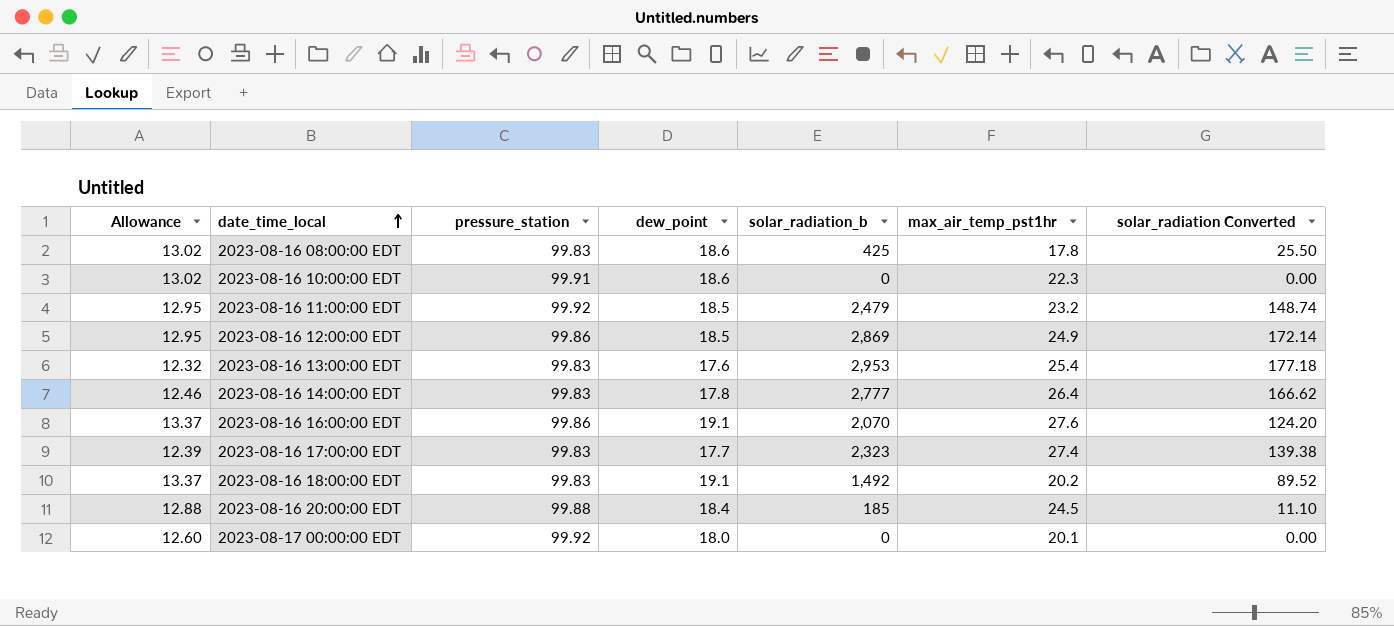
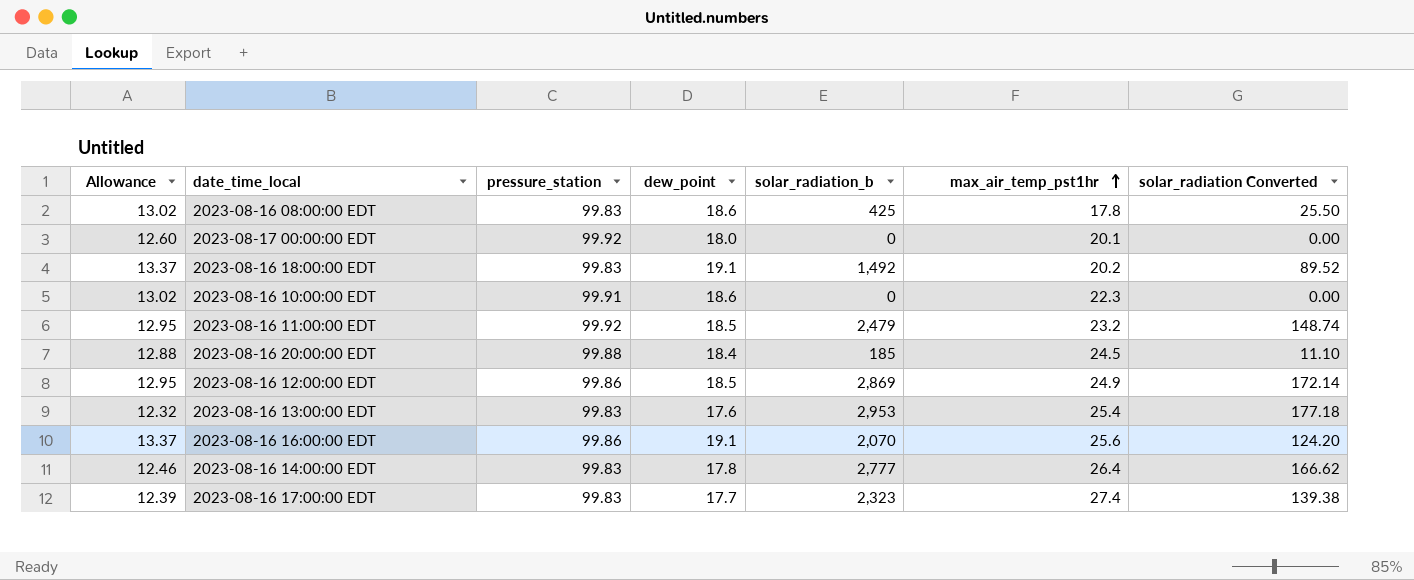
row order: date_time_local ascending -> max_air_temp_pst1hr ascending
2023-08-16 16:00:00 EDT | max_air_temp_pst1hr: 27.6 -> 25.6

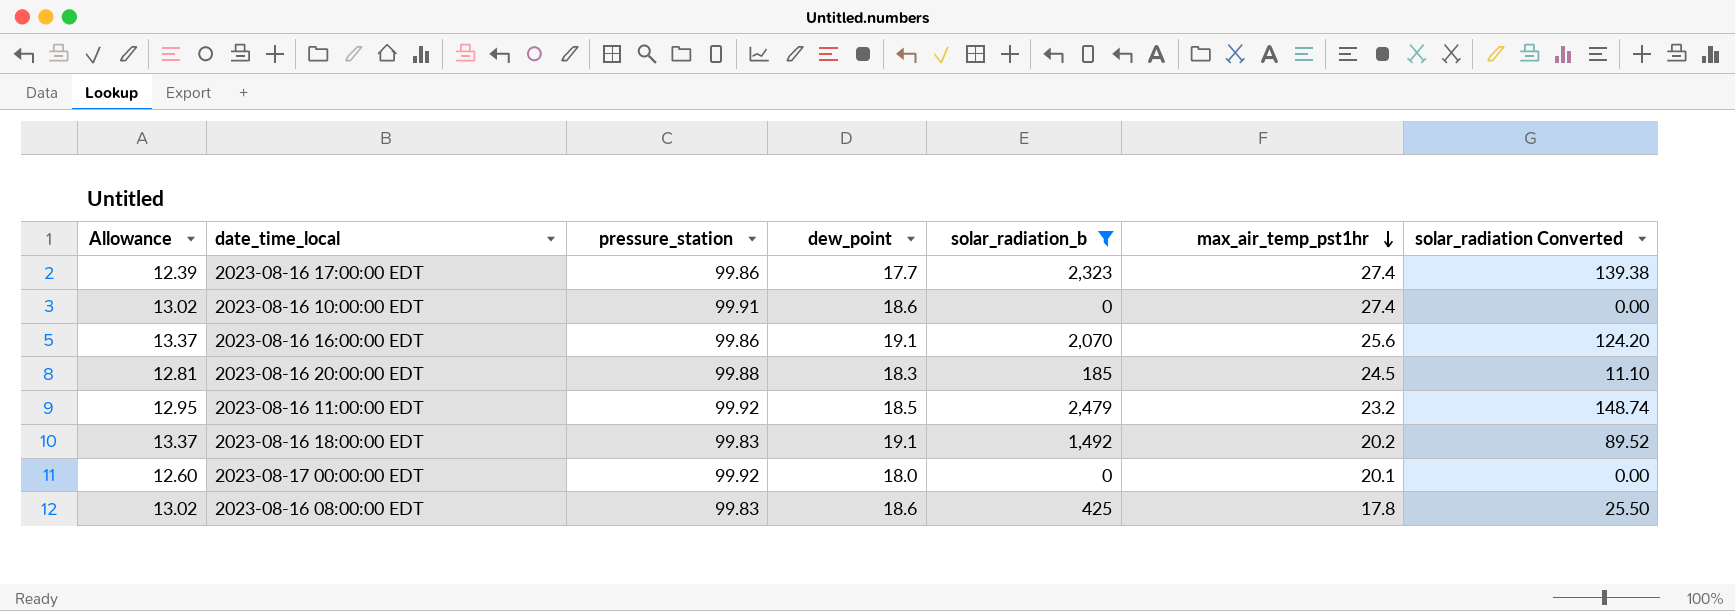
filter: none -> solar_radiation_b <= 2,479
row order: max_air_temp_pst1hr ascending -> max_air_temp_pst1hr descending
2023-08-16 17:00:00 EDT | pressure_station: 99.83 -> 99.86
2023-08-16 10:00:00 EDT | max_air_temp_pst1hr: 22.3 -> 27.4
2023-08-16 20:00:00 EDT | Allowance: 12.88 -> 12.81
2023-08-16 20:00:00 EDT | dew_point: 18.4 -> 18.3

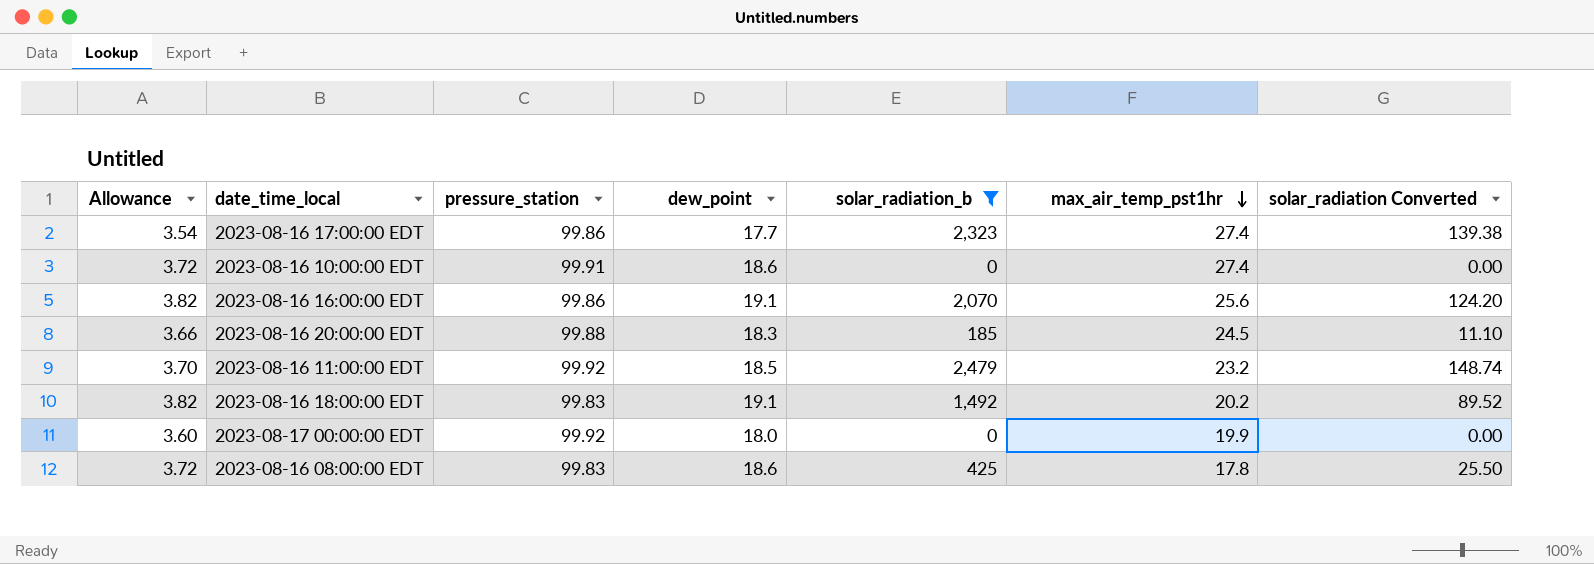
column Allowance | formula: [dew_point] * 0.7 -> [dew_point] * 0.2
2023-08-17 00:00:00 EDT | max_air_temp_pst1hr: 20.1 -> 19.9

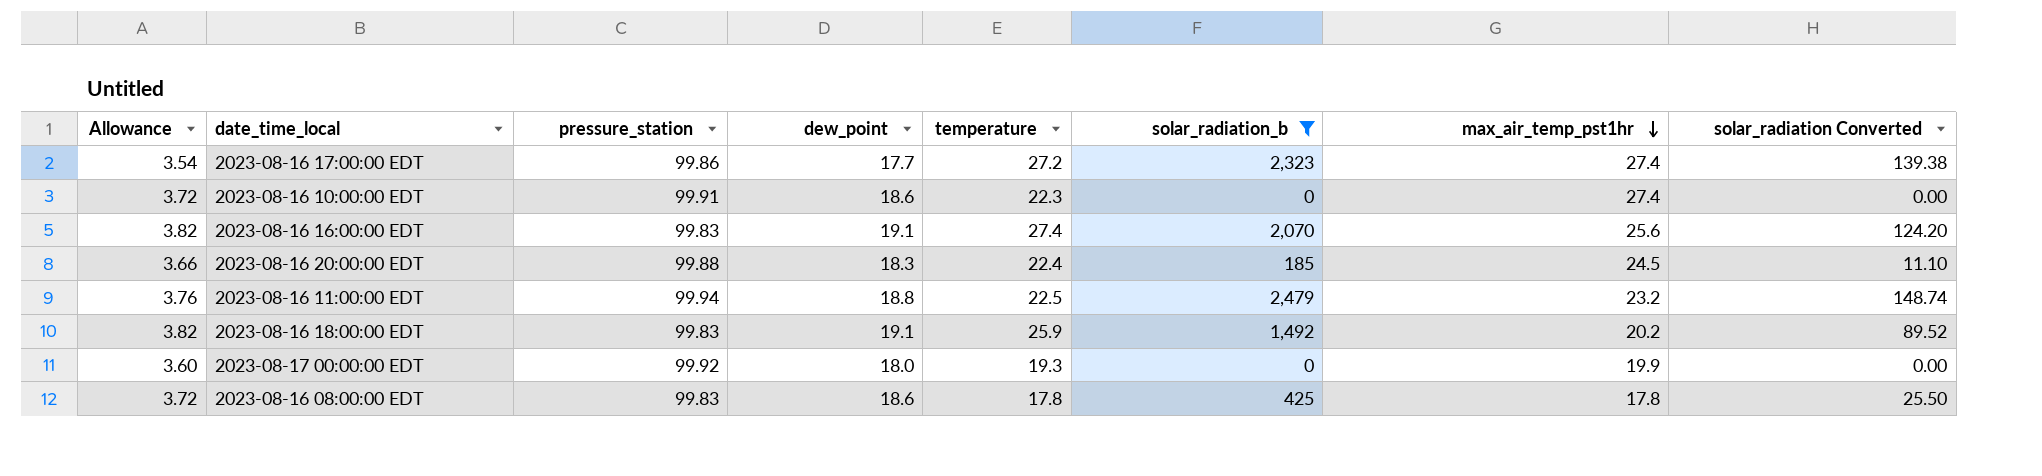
column temperature | position: none -> 5
2023-08-16 16:00:00 EDT | pressure_station: 99.86 -> 99.83
2023-08-16 11:00:00 EDT | Allowance: 3.70 -> 3.76
2023-08-16 11:00:00 EDT | pressure_station: 99.92 -> 99.94
2023-08-16 11:00:00 EDT | dew_point: 18.5 -> 18.8

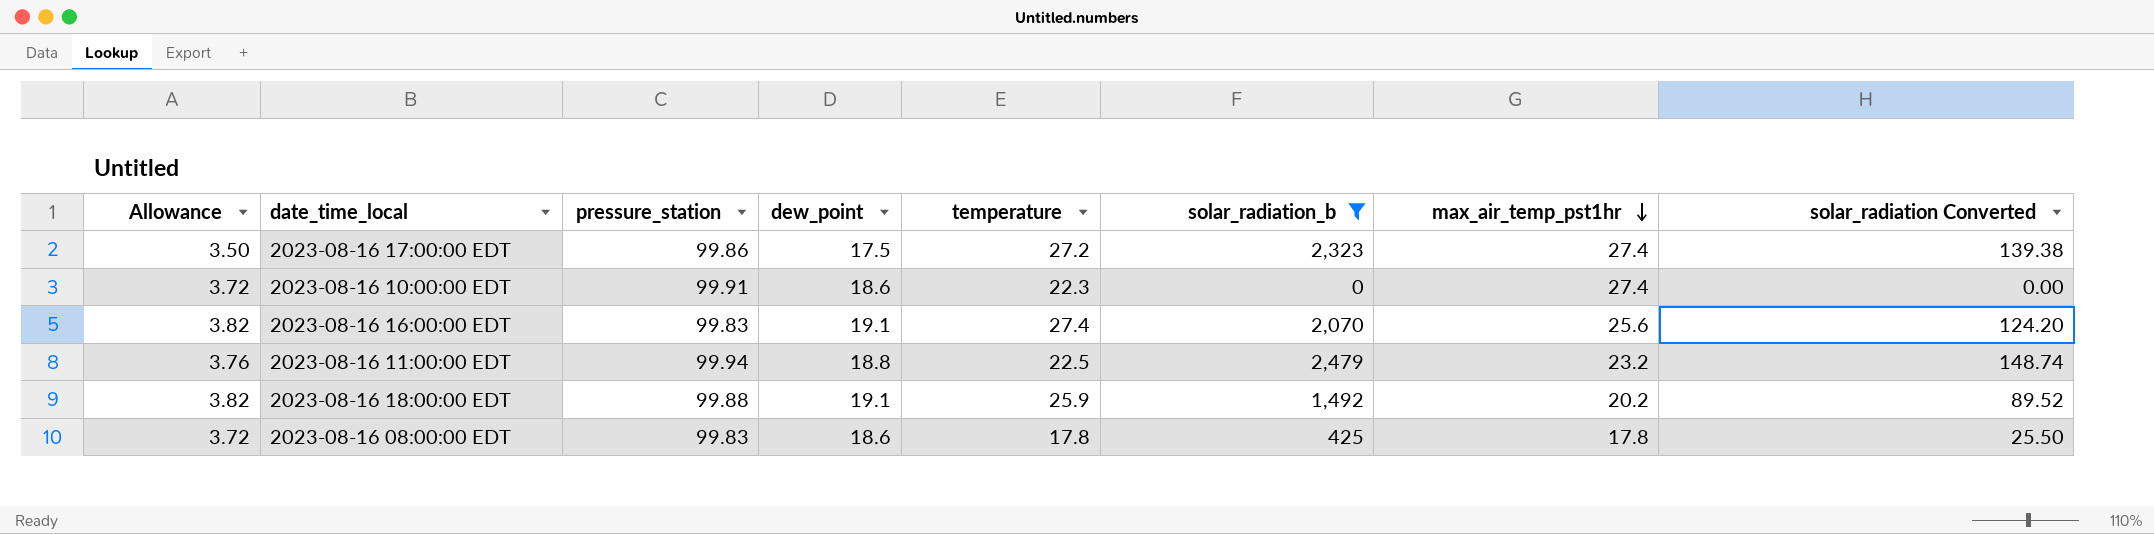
row 2023-08-16 20:00:00 EDT: 3.66 | 99.88 | 18.3 | 22.4 | 185 | 24.5 | 11.10 -> none
row 2023-08-17 00:00:00 EDT: 3.60 | 99.92 | 18.0 | 19.3 | 0 | 19.9 | 0.00 -> none
2023-08-16 17:00:00 EDT | Allowance: 3.54 -> 3.50
2023-08-16 17:00:00 EDT | dew_point: 17.7 -> 17.5
2023-08-16 18:00:00 EDT | pressure_station: 99.83 -> 99.88

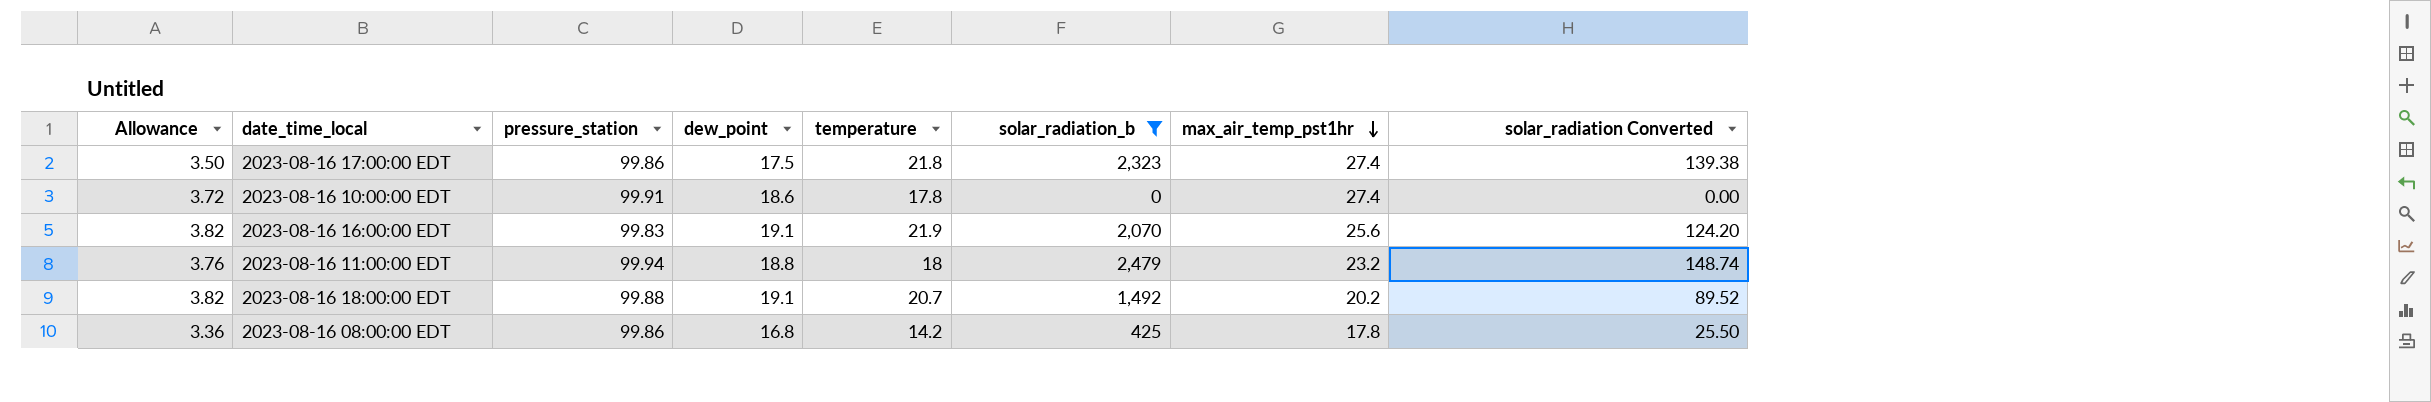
2023-08-16 17:00:00 EDT | temperature: 27.2 -> 21.8
2023-08-16 10:00:00 EDT | temperature: 22.3 -> 17.8
2023-08-16 16:00:00 EDT | temperature: 27.4 -> 21.9
2023-08-16 11:00:00 EDT | temperature: 22.5 -> 18
2023-08-16 18:00:00 EDT | temperature: 25.9 -> 20.7
2023-08-16 08:00:00 EDT | Allowance: 3.72 -> 3.36
2023-08-16 08:00:00 EDT | pressure_station: 99.83 -> 99.86
2023-08-16 08:00:00 EDT | dew_point: 18.6 -> 16.8
2023-08-16 08:00:00 EDT | temperature: 17.8 -> 14.2

